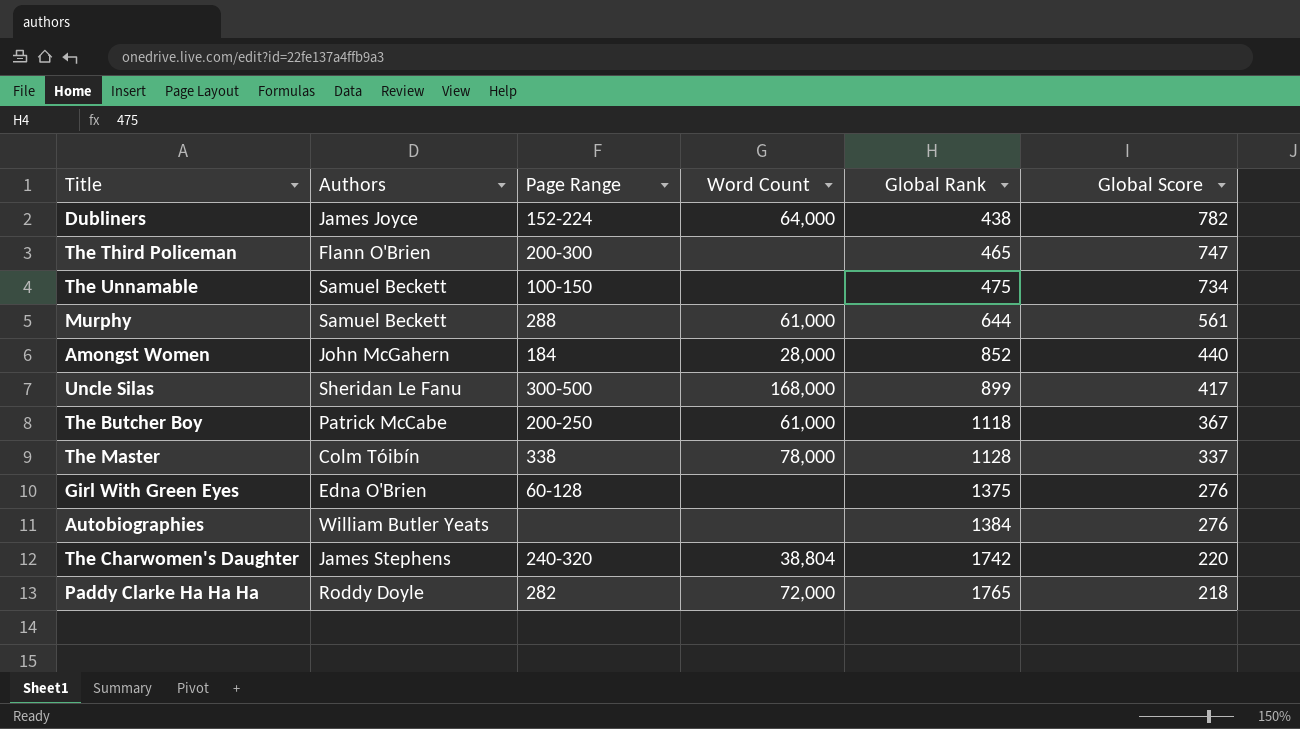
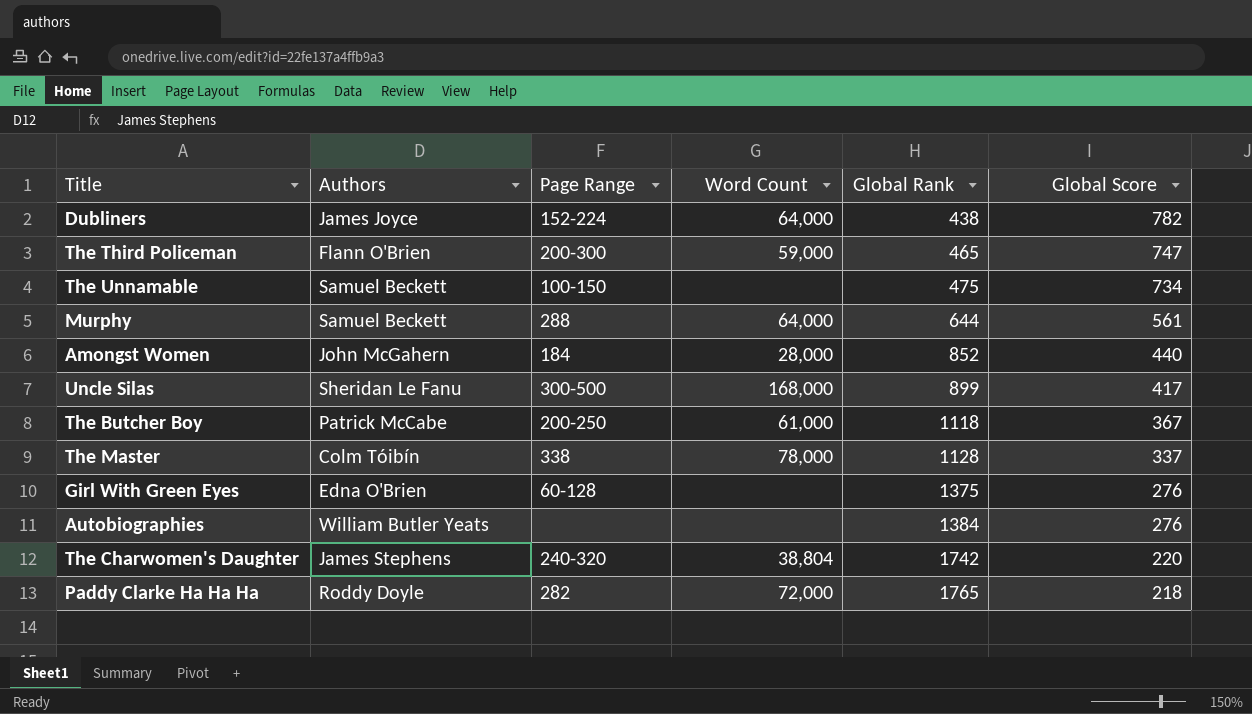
The Third Policeman | Word Count: none -> 59,000
Murphy | Word Count: 61,000 -> 64,000

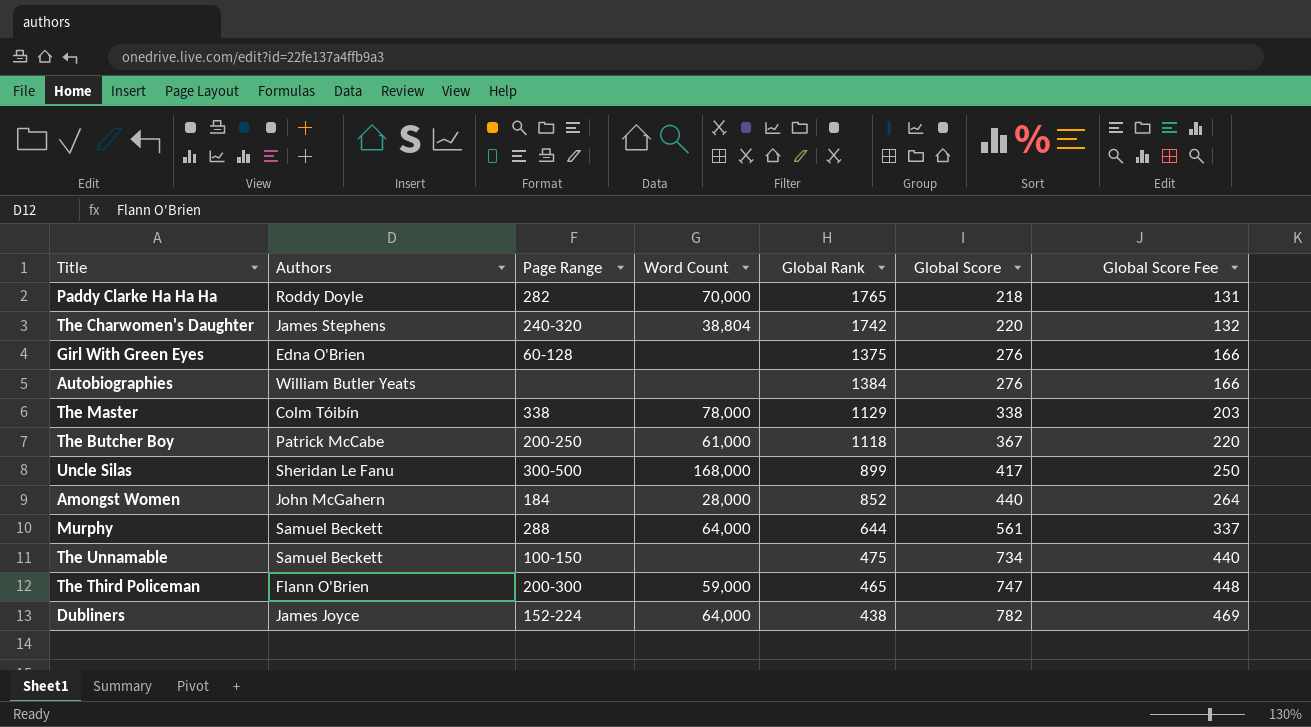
row order: Global Rank ascending -> Global Score ascending
column Global Score Fee | formula: none -> [Global Score] * 0.6
Paddy Clarke Ha Ha Ha | Word Count: 72,000 -> 70,000
The Master | Global Rank: 1128 -> 1129
The Master | Global Score: 337 -> 338

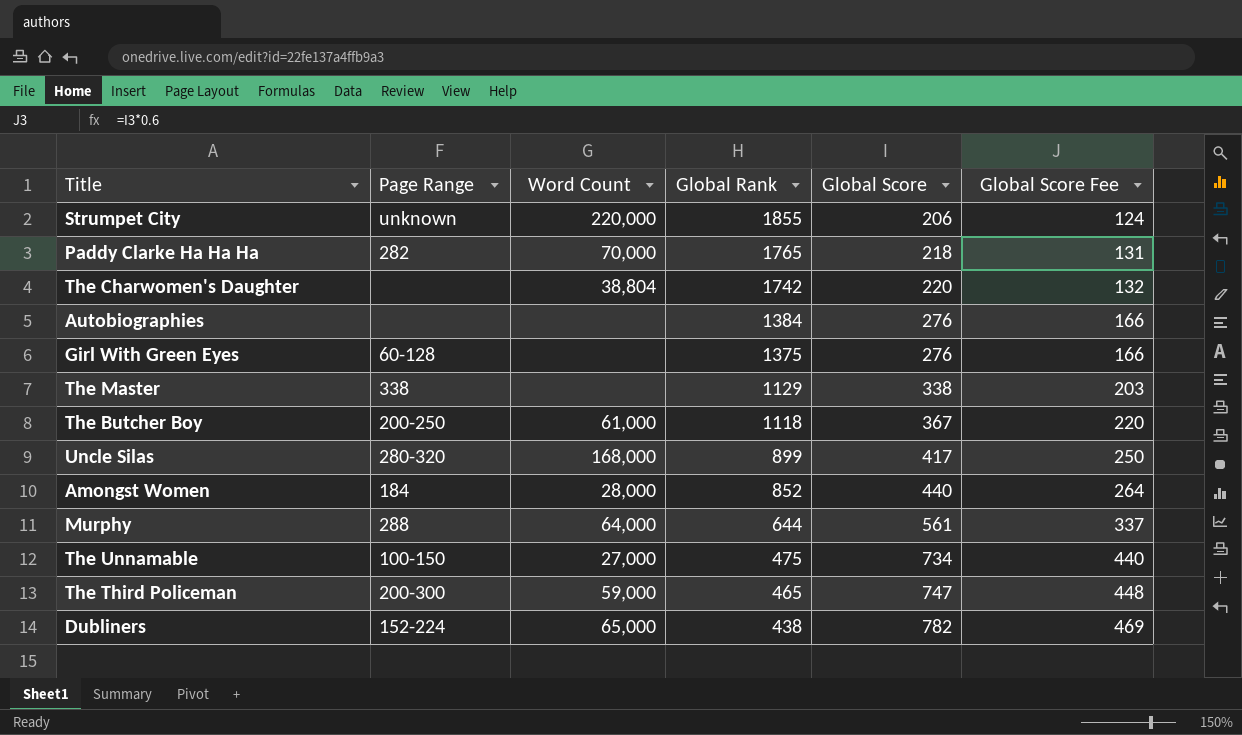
row order: Global Score ascending -> Global Rank descending
column Authors | position: 2 -> none
row Strumpet City: none -> unknown | 220,000 | 1855 | 206 | 124
The Charwomen's Daughter | Page Range: 240-320 -> none
The Master | Word Count: 78,000 -> none
Uncle Silas | Page Range: 300-500 -> 280-320
The Unnamable | Word Count: none -> 27,000
Dubliners | Word Count: 64,000 -> 65,000

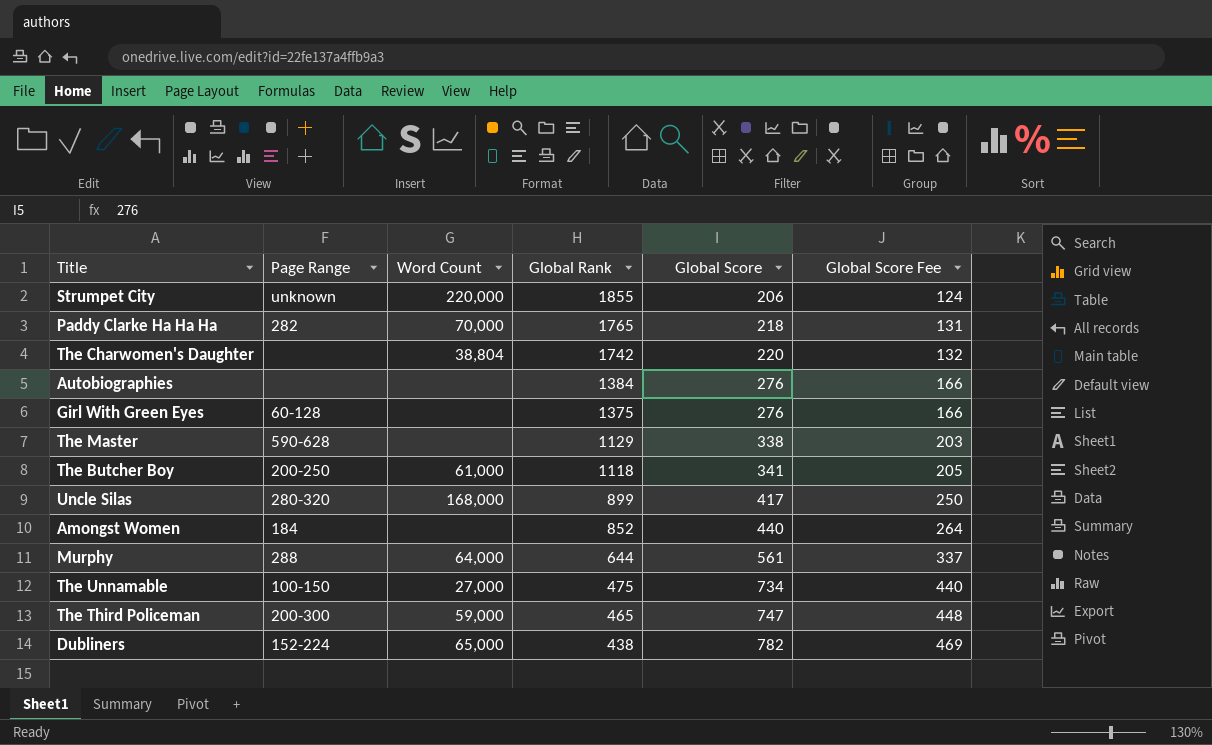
The Master | Page Range: 338 -> 590-628
The Butcher Boy | Global Score: 367 -> 341
The Butcher Boy | Global Score Fee: 220 -> 205
Amongst Women | Word Count: 28,000 -> none

